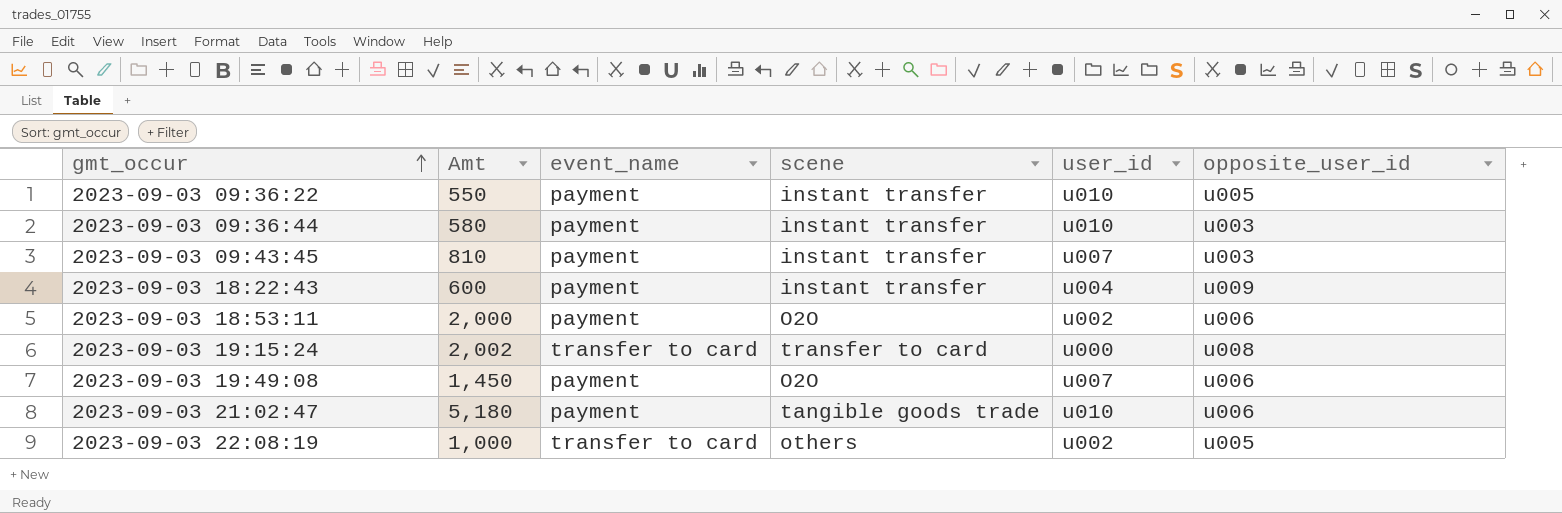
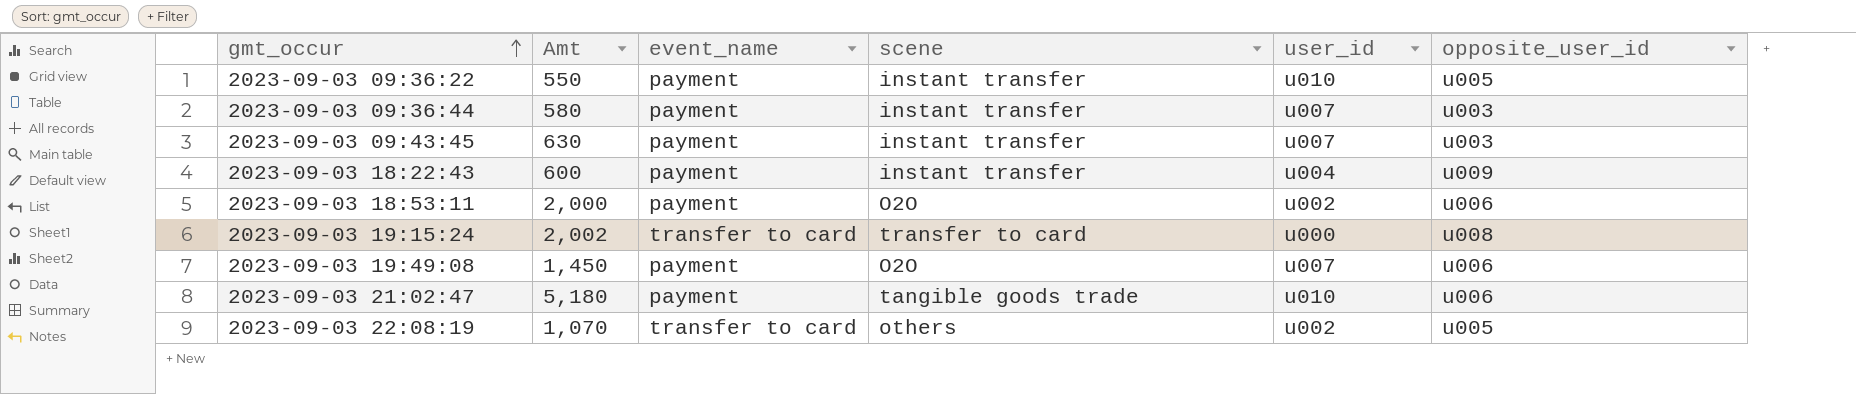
2023-09-03 09:36:44 | user_id: u010 -> u007
2023-09-03 09:43:45 | Amt: 810 -> 630
2023-09-03 22:08:19 | Amt: 1,000 -> 1,070

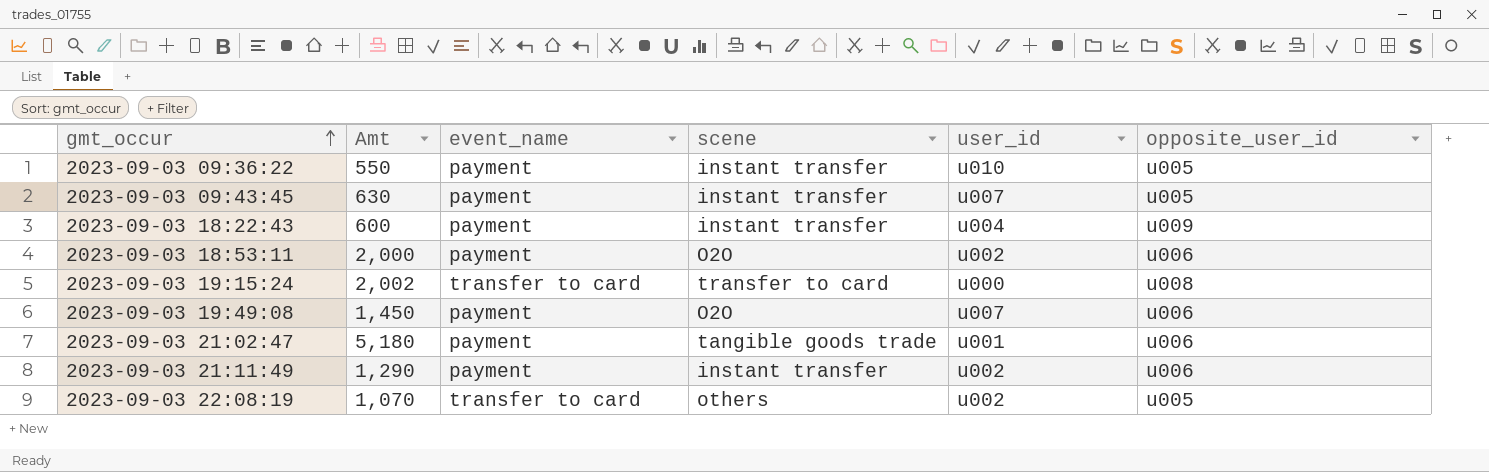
row 2023-09-03 09:36:44: 580 | payment | instant transfer | u007 | u003 -> none
2023-09-03 09:43:45 | opposite_user_id: u003 -> u005
2023-09-03 21:02:47 | user_id: u010 -> u001
row 2023-09-03 21:11:49: none -> 1,290 | payment | instant transfer | u002 | u006

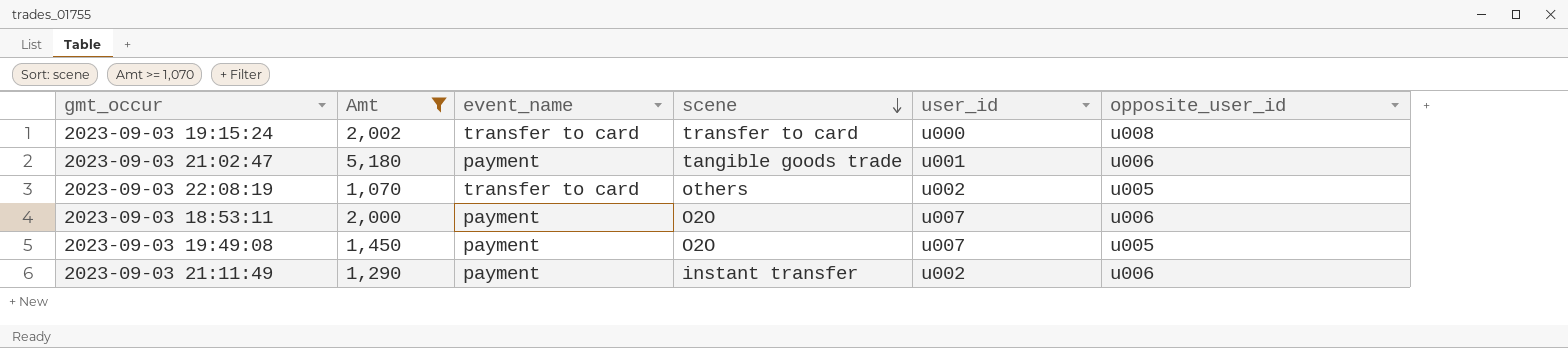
filter: none -> Amt >= 1,070
row order: gmt_occur ascending -> scene descending
2023-09-03 18:53:11 | user_id: u002 -> u007
2023-09-03 19:49:08 | opposite_user_id: u006 -> u005

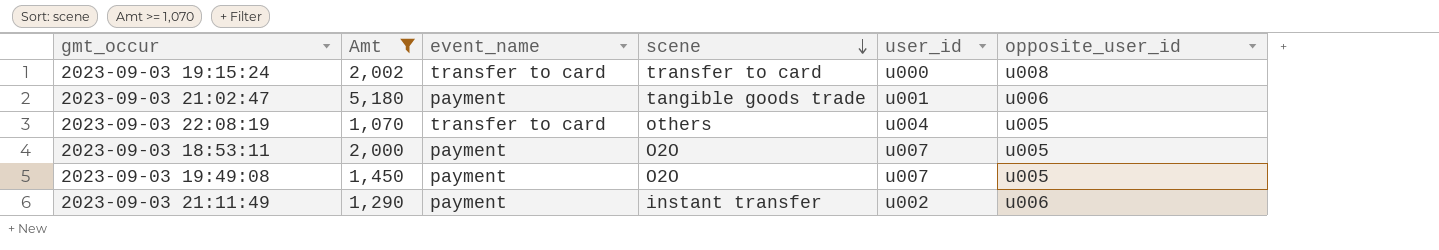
2023-09-03 22:08:19 | user_id: u002 -> u004
2023-09-03 18:53:11 | opposite_user_id: u006 -> u005

